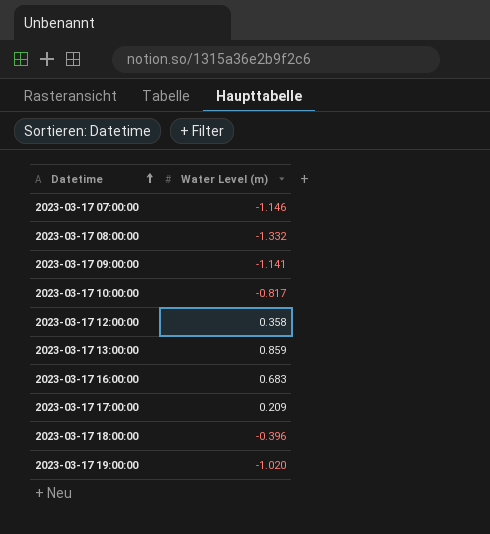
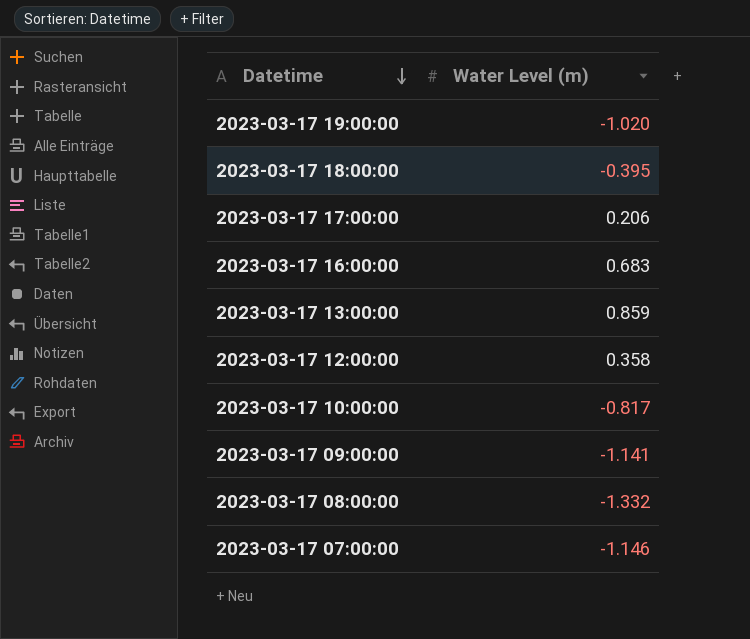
row order: Datetime ascending -> Datetime descending
2023-03-17 18:00:00 | Water Level (m): -0.396 -> -0.395
2023-03-17 17:00:00 | Water Level (m): 0.209 -> 0.206

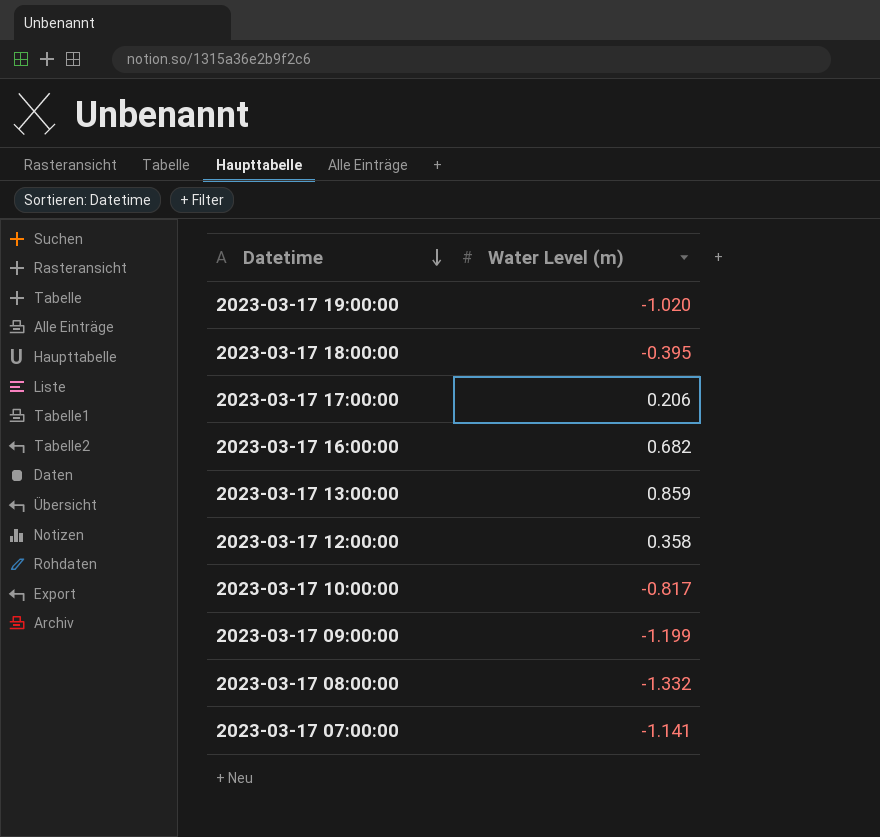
2023-03-17 16:00:00 | Water Level (m): 0.683 -> 0.682
2023-03-17 09:00:00 | Water Level (m): -1.141 -> -1.199
2023-03-17 07:00:00 | Water Level (m): -1.146 -> -1.141

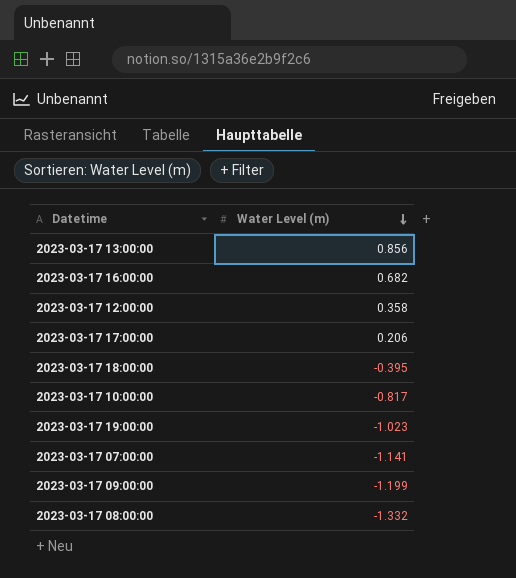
row order: Datetime descending -> Water Level (m) descending
2023-03-17 13:00:00 | Water Level (m): 0.859 -> 0.856
2023-03-17 19:00:00 | Water Level (m): -1.020 -> -1.023

